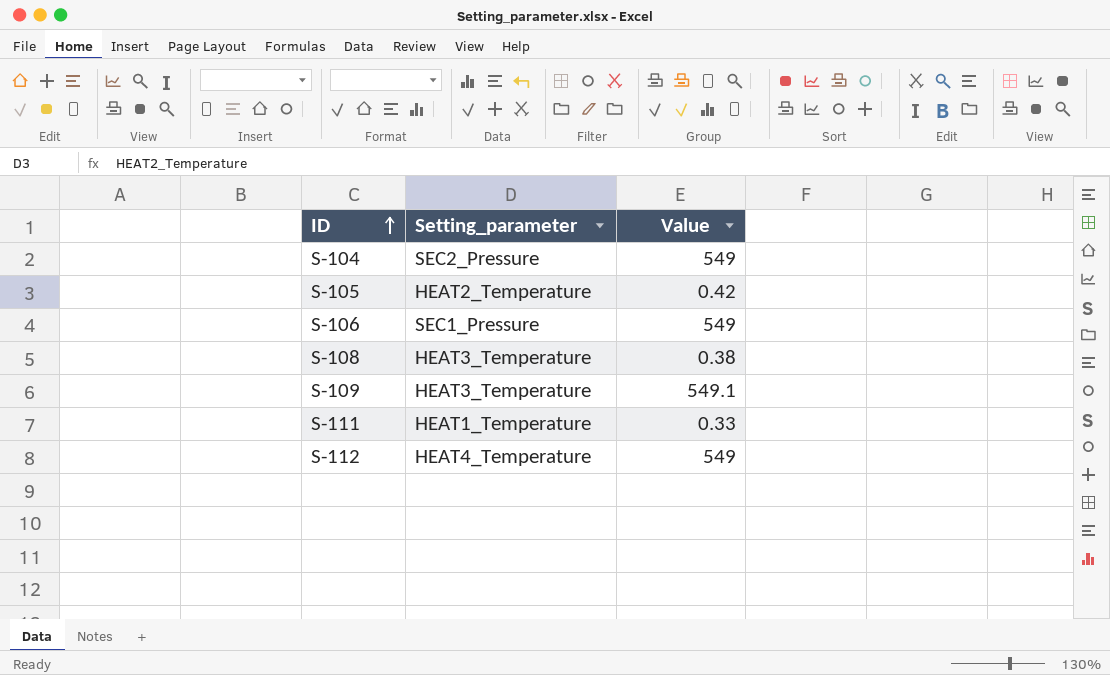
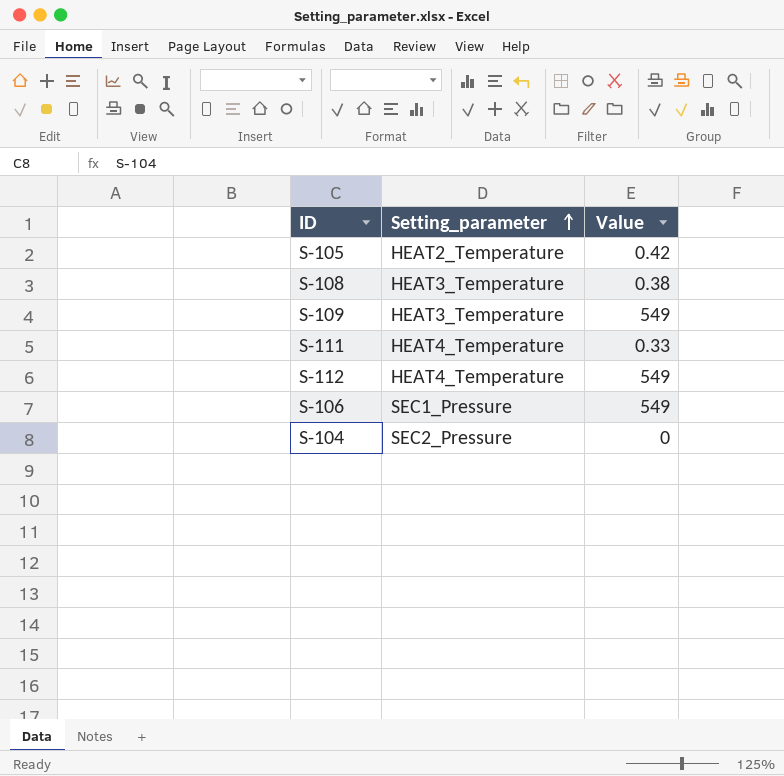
row order: ID ascending -> Setting_parameter ascending
S-109 | Value: 549.1 -> 549
S-111 | Setting_parameter: HEAT1_Temperature -> HEAT4_Temperature
S-104 | Value: 549 -> 0

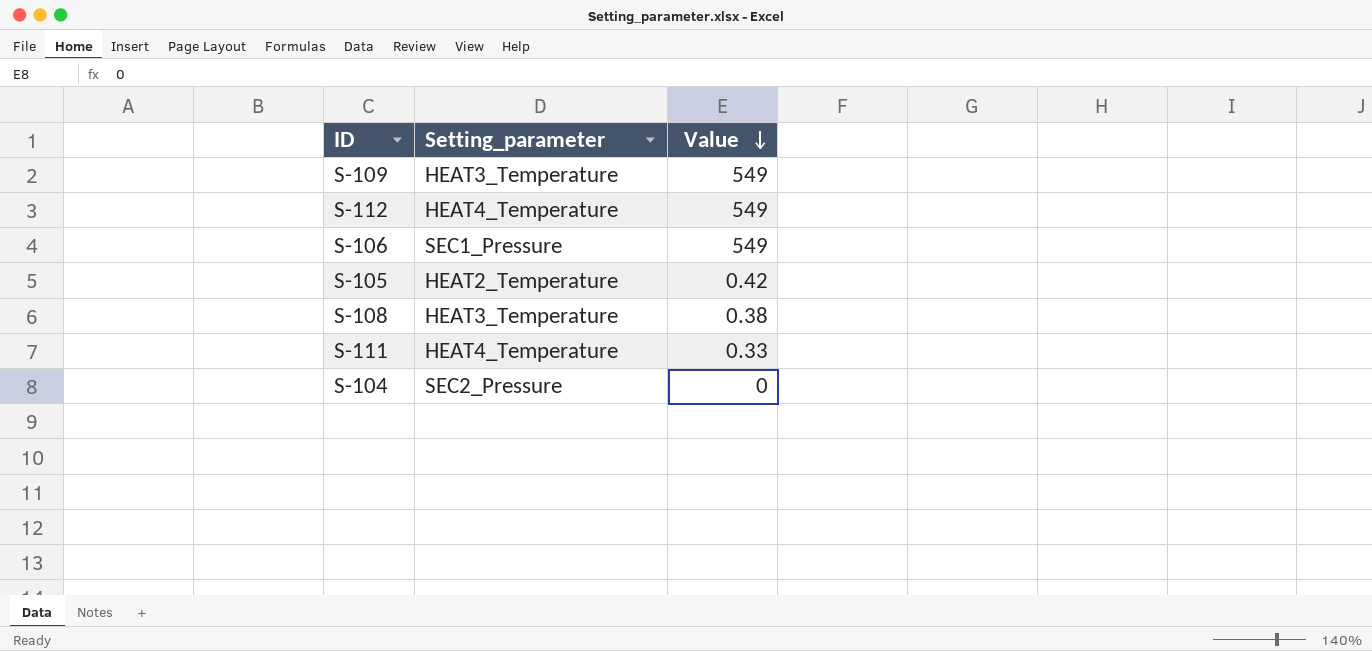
row order: Setting_parameter ascending -> Value descending

